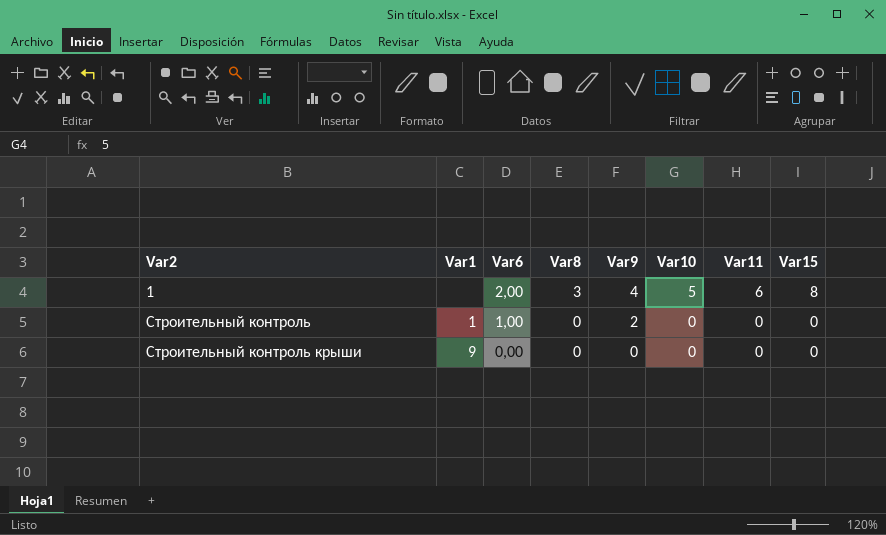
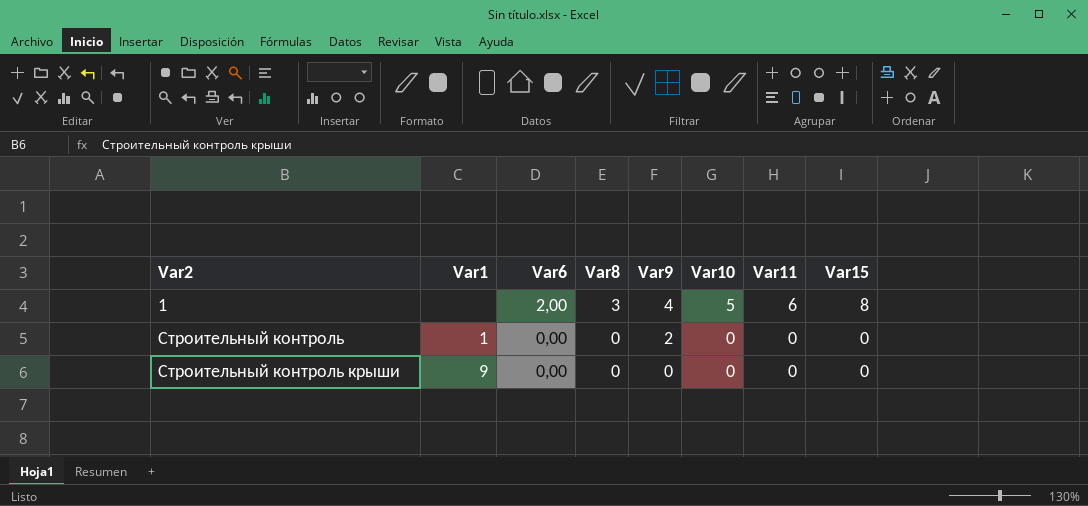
Строительный контроль | Var6: 1,00 -> 0,00

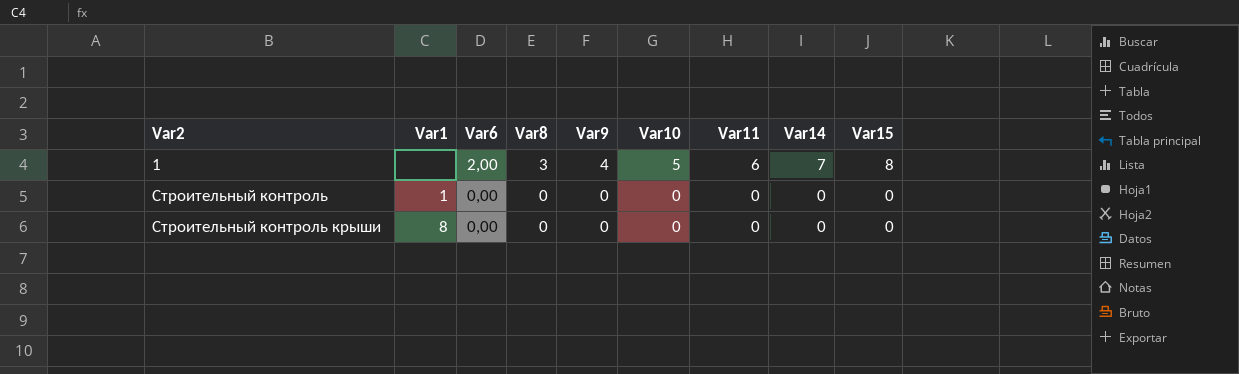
column Var14 | position: none -> 8
Строительный контроль | Var9: 2 -> 0
Строительный контроль крыши | Var1: 9 -> 8

